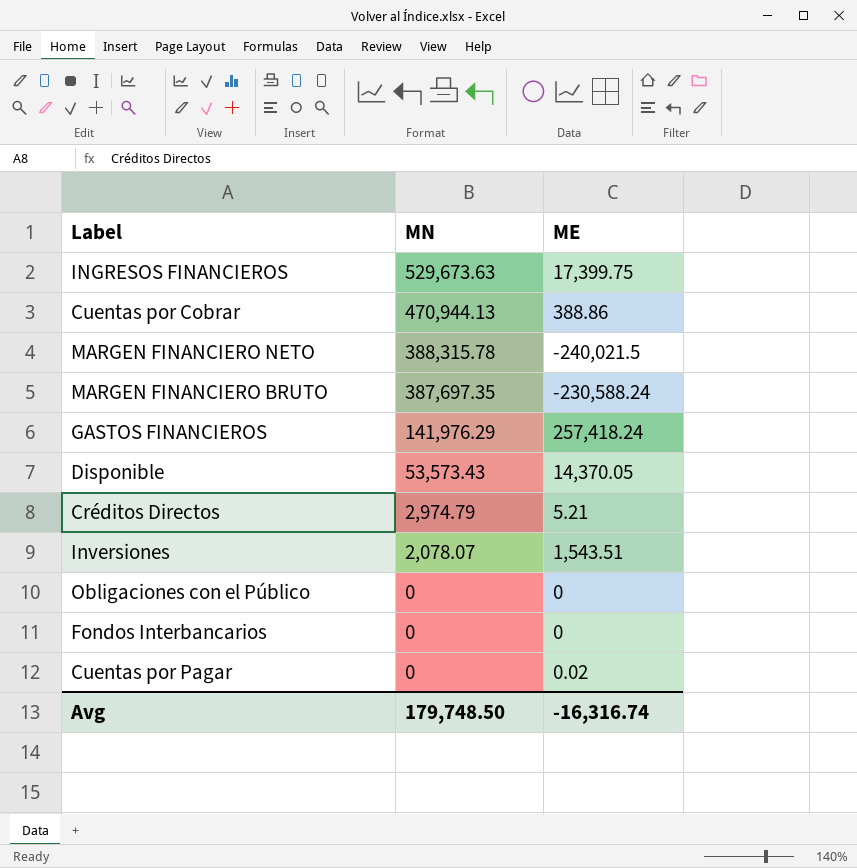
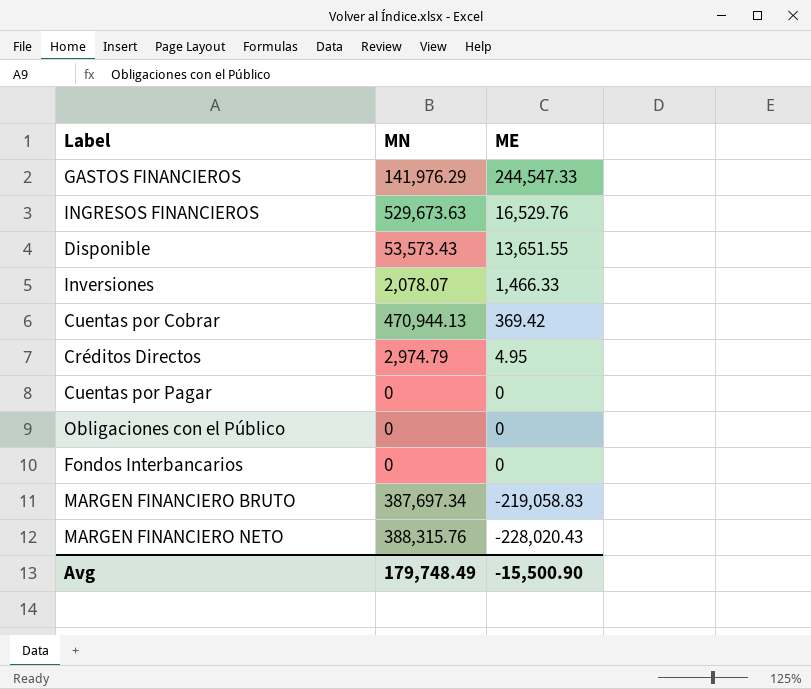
row order: MN descending -> ME descending
GASTOS FINANCIEROS | ME: 257,418.24 -> 244,547.33
INGRESOS FINANCIEROS | ME: 17,399.75 -> 16,529.76
Disponible | ME: 14,370.05 -> 13,651.55
Inversiones | ME: 1,543.51 -> 1,466.33
Cuentas por Cobrar | ME: 388.86 -> 369.42
Créditos Directos | ME: 5.21 -> 4.95
Cuentas por Pagar | ME: 0.02 -> 0
MARGEN FINANCIERO BRUTO | MN: 387,697.35 -> 387,697.34
MARGEN FINANCIERO BRUTO | ME: -230,588.24 -> -219,058.83
MARGEN FINANCIERO NETO | MN: 388,315.78 -> 388,315.76
MARGEN FINANCIERO NETO | ME: -240,021.5 -> -228,020.43
Avg | MN: 179,748.50 -> 179,748.49
Avg | ME: -16,316.74 -> -15,500.90

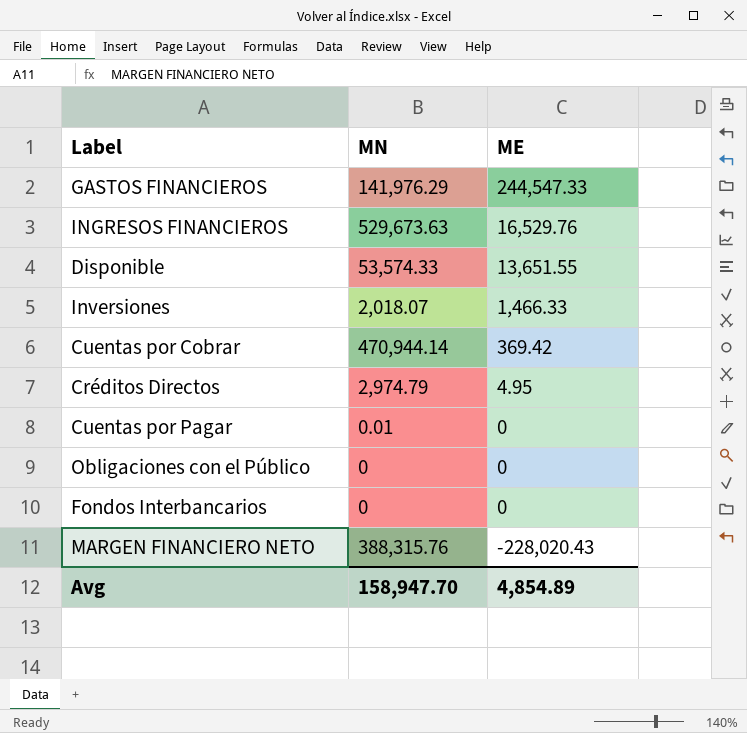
row MARGEN FINANCIERO BRUTO: 387,697.34 | -219,058.83 -> none
Disponible | MN: 53,573.43 -> 53,574.33
Inversiones | MN: 2,078.07 -> 2,018.07
Cuentas por Cobrar | MN: 470,944.13 -> 470,944.14
Cuentas por Pagar | MN: 0 -> 0.01
Avg | MN: 179,748.49 -> 158,947.70
Avg | ME: -15,500.90 -> 4,854.89

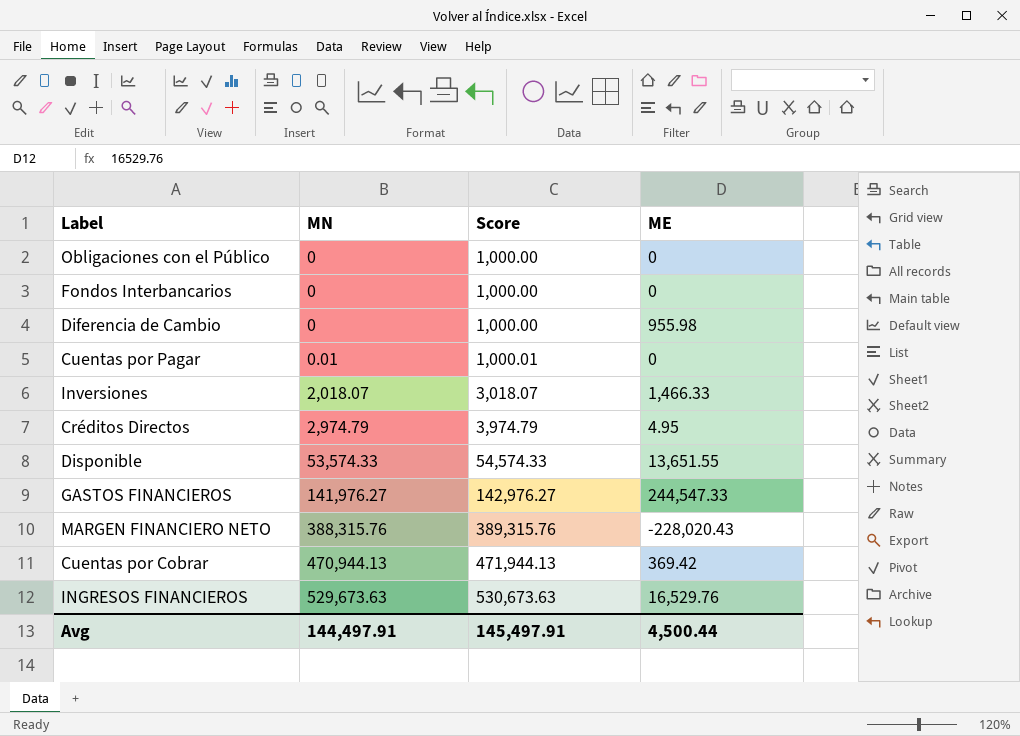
row order: ME descending -> MN ascending
column Score | formula: none -> [MN] + 1000
row Diferencia de Cambio: none -> 0 | 1,000.00 | 955.98
GASTOS FINANCIEROS | MN: 141,976.29 -> 141,976.27
Cuentas por Cobrar | MN: 470,944.14 -> 470,944.13
Avg | MN: 158,947.70 -> 144,497.91
Avg | ME: 4,854.89 -> 4,500.44

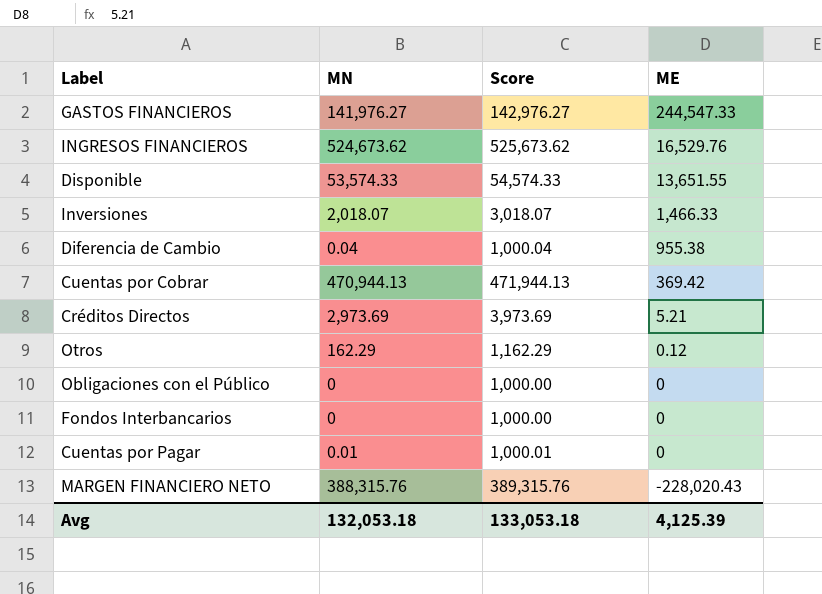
row order: MN ascending -> ME descending
INGRESOS FINANCIEROS | MN: 529,673.63 -> 524,673.62
INGRESOS FINANCIEROS | Score: 530,673.63 -> 525,673.62
Diferencia de Cambio | MN: 0 -> 0.04
Diferencia de Cambio | Score: 1,000.00 -> 1,000.04
Diferencia de Cambio | ME: 955.98 -> 955.38
Créditos Directos | MN: 2,974.79 -> 2,973.69
Créditos Directos | Score: 3,974.79 -> 3,973.69
Créditos Directos | ME: 4.95 -> 5.21
row Otros: none -> 162.29 | 1,162.29 | 0.12
Avg | MN: 144,497.91 -> 132,053.18
Avg | Score: 145,497.91 -> 133,053.18
Avg | ME: 4,500.44 -> 4,125.39

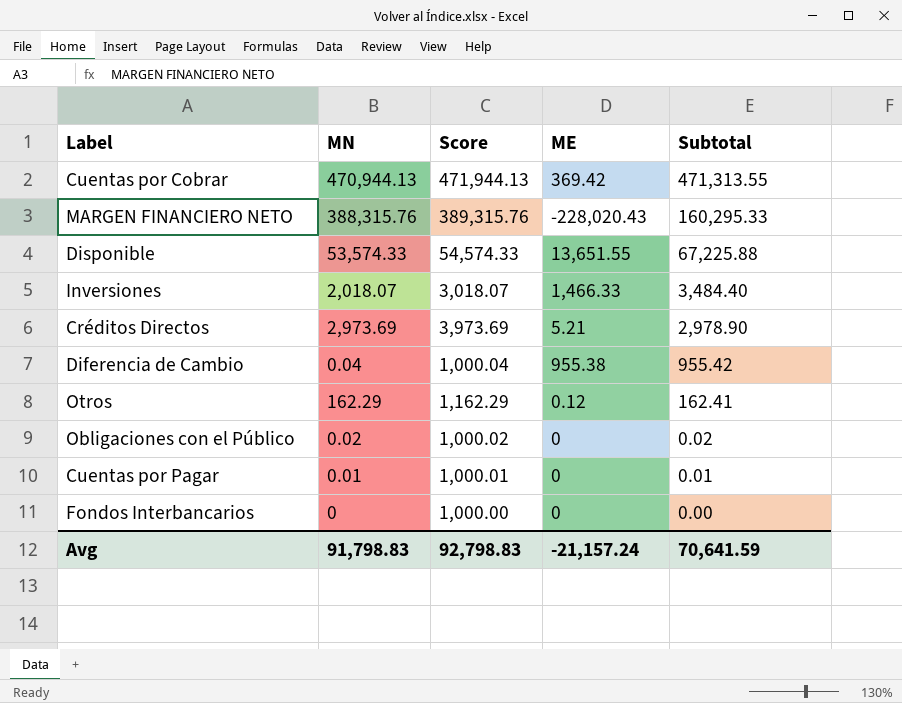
row order: ME descending -> Subtotal descending
column Subtotal | formula: none -> [MN] + [ME]
row GASTOS FINANCIEROS: 141,976.27 | 142,976.27 | 244,547.33 -> none
row INGRESOS FINANCIEROS: 524,673.62 | 525,673.62 | 16,529.76 -> none
Obligaciones con el Público | MN: 0 -> 0.02
Obligaciones con el Público | Score: 1,000.00 -> 1,000.02
Avg | MN: 132,053.18 -> 91,798.83
Avg | Score: 133,053.18 -> 92,798.83
Avg | ME: 4,125.39 -> -21,157.24

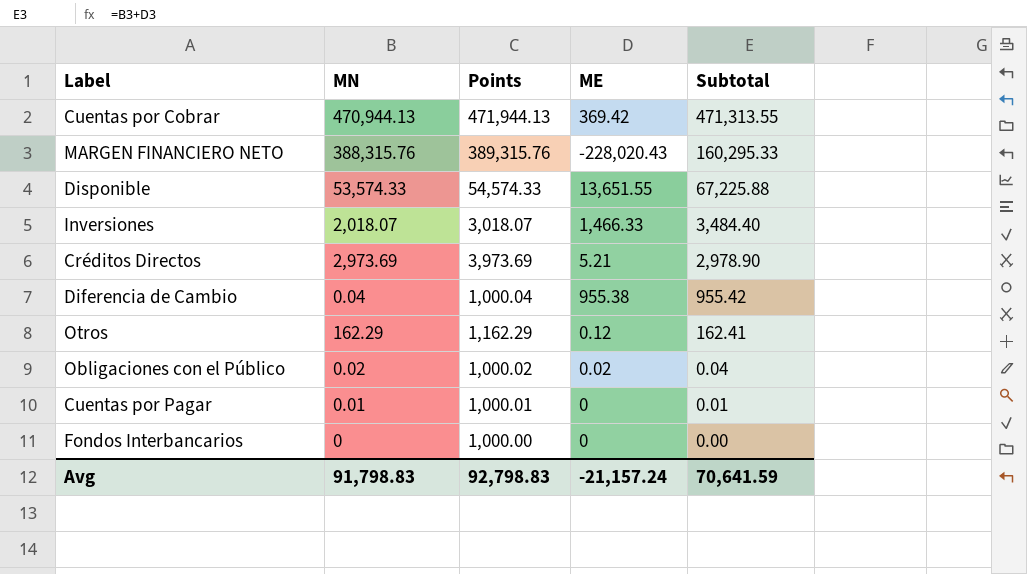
column name: Score -> Points
Obligaciones con el Público | ME: 0 -> 0.02
Obligaciones con el Público | Subtotal: 0.02 -> 0.04

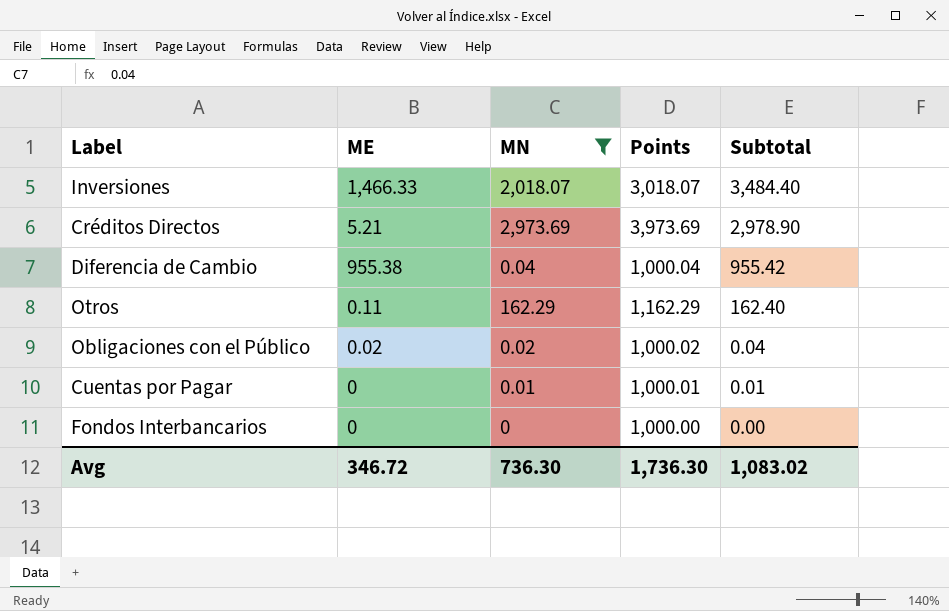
filter: none -> MN <= 2,973.69
column ME | position: 4 -> 2
Otros | ME: 0.12 -> 0.11
Otros | Subtotal: 162.41 -> 162.40
Avg | ME: -21,157.24 -> 346.72
Avg | MN: 91,798.83 -> 736.30
Avg | Points: 92,798.83 -> 1,736.30
Avg | Subtotal: 70,641.59 -> 1,083.02

